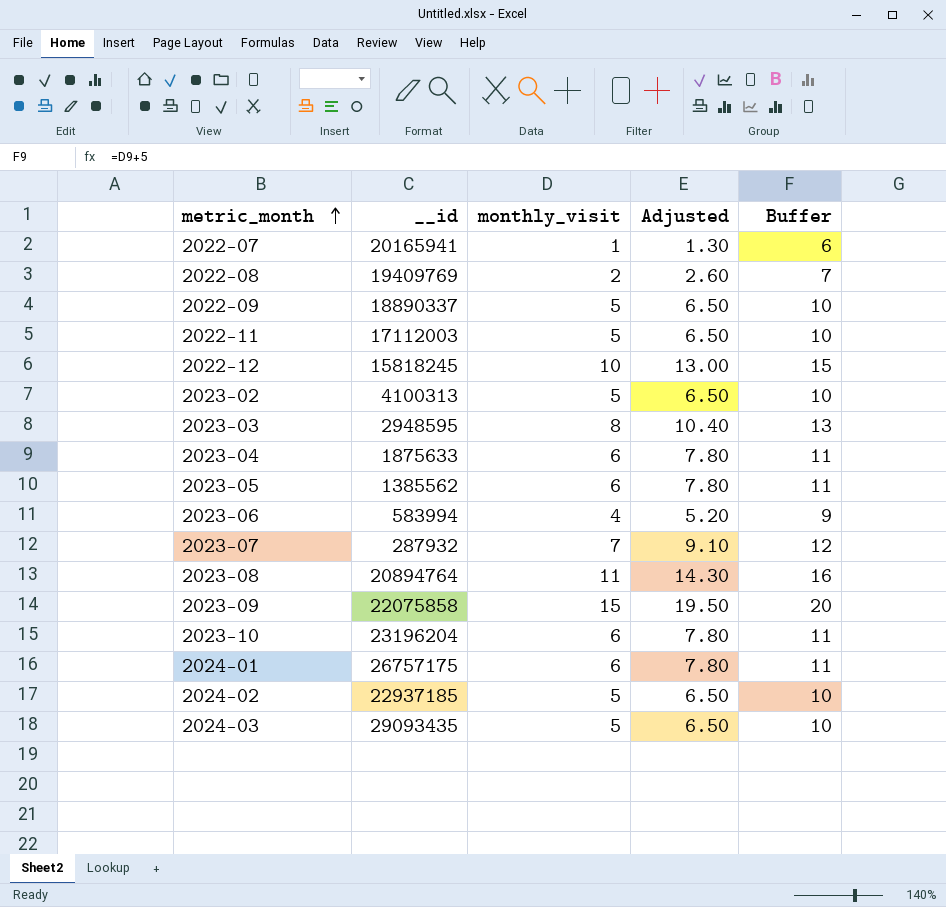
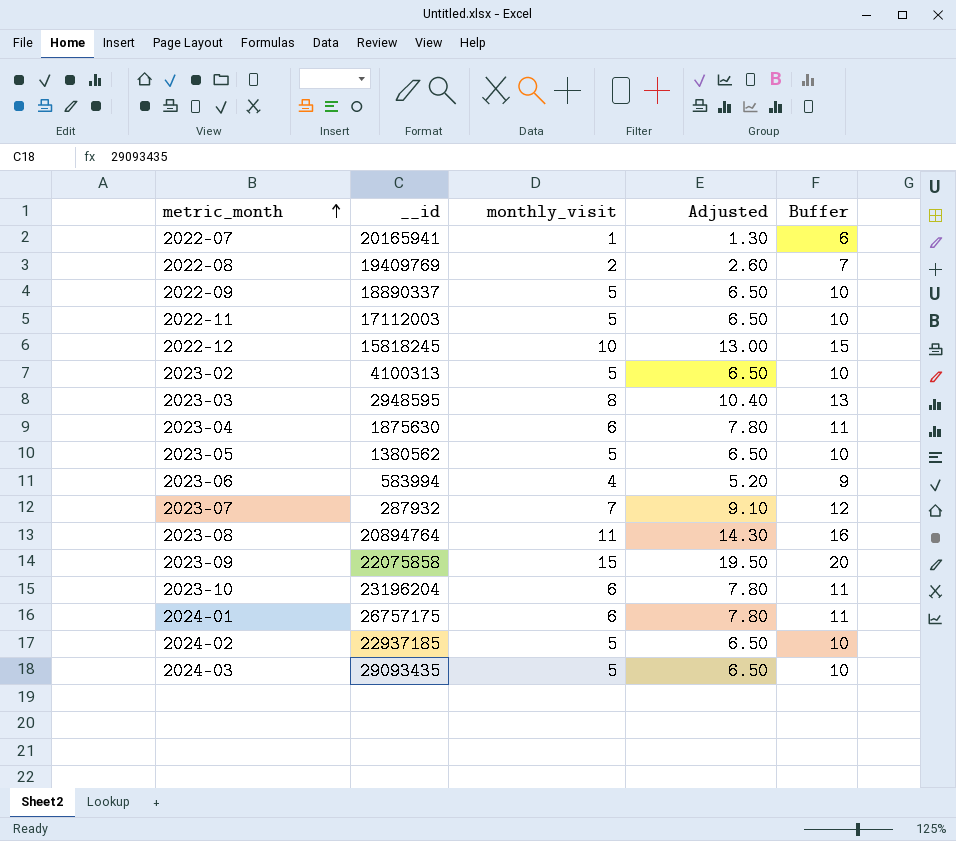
2023-04 | __id: 1875633 -> 1875630
2023-05 | __id: 1385562 -> 1380562
2023-05 | monthly_visit: 6 -> 5
2023-05 | Adjusted: 7.80 -> 6.50
2023-05 | Buffer: 11 -> 10

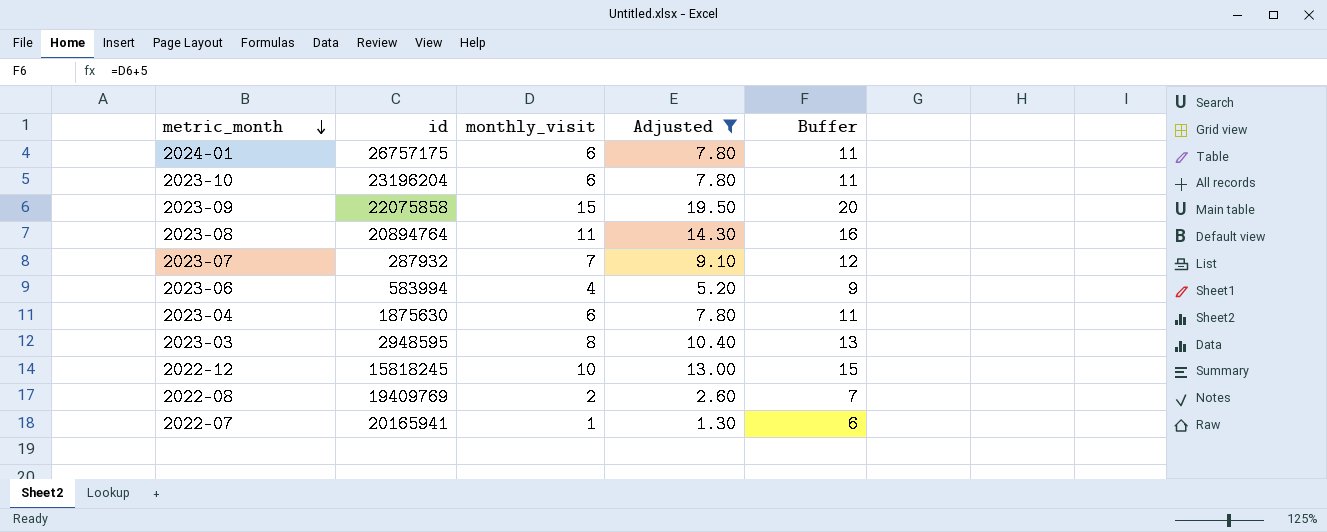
filter: none -> Adjusted != 6.50
row order: metric_month ascending -> metric_month descending
column name: __id -> id

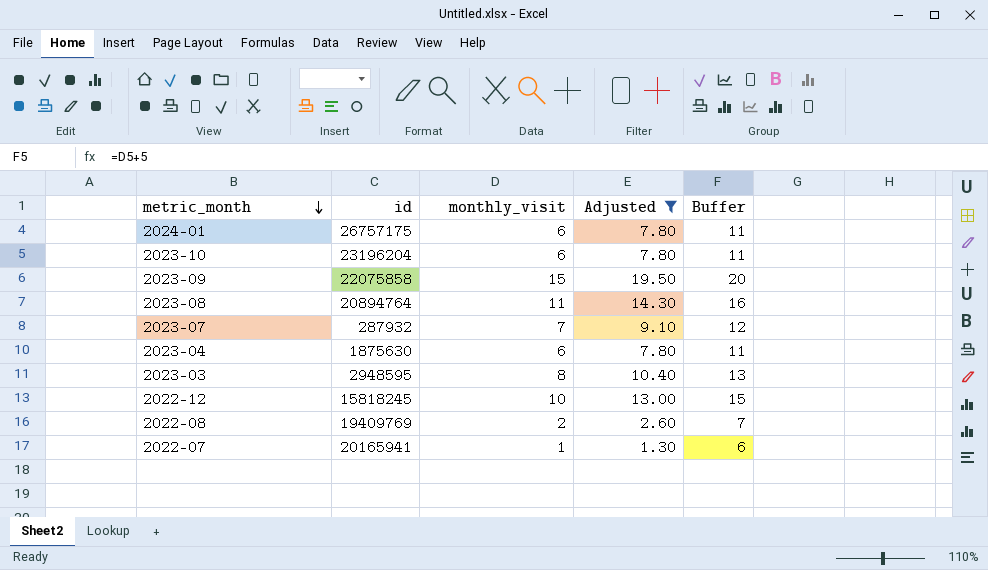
row 2023-06: 583994 | 4 | 5.20 | 9 -> none

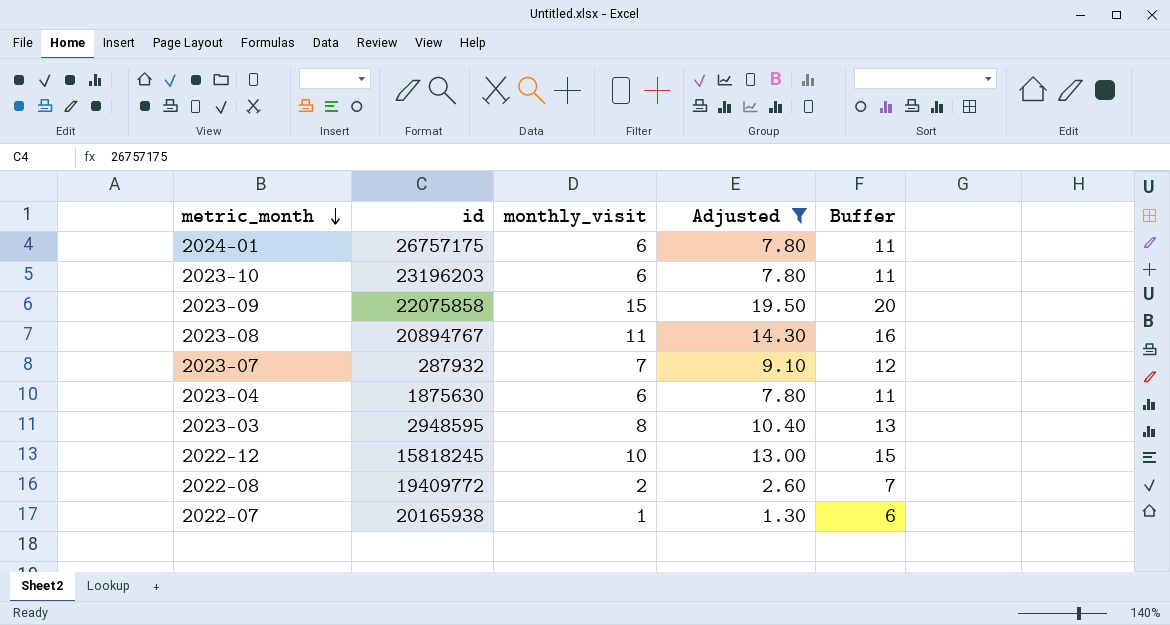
2023-10 | id: 23196204 -> 23196203
2023-08 | id: 20894764 -> 20894767
2022-08 | id: 19409769 -> 19409772
2022-07 | id: 20165941 -> 20165938

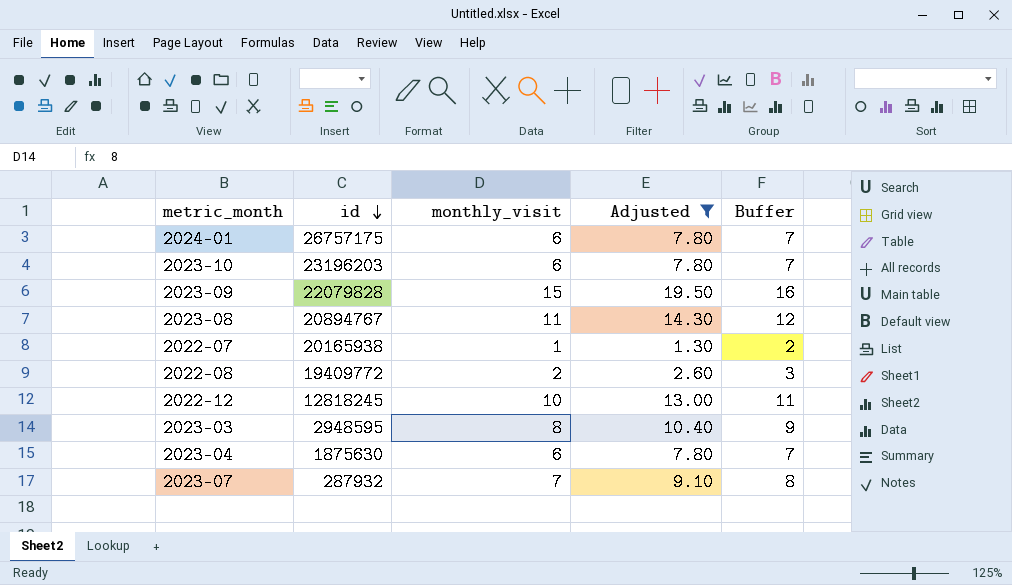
row order: metric_month descending -> id descending
column Buffer | formula: [monthly_visit] + 5 -> [monthly_visit] + 1
2023-09 | id: 22075858 -> 22079828
2022-12 | id: 15818245 -> 12818245

